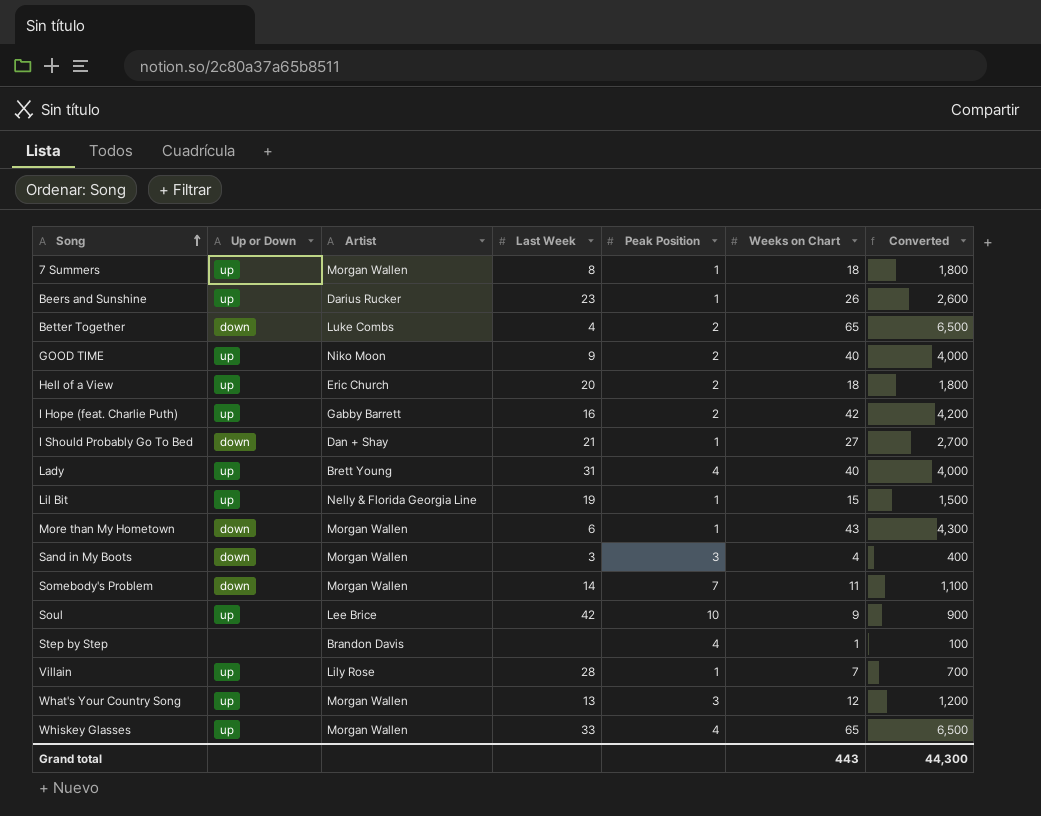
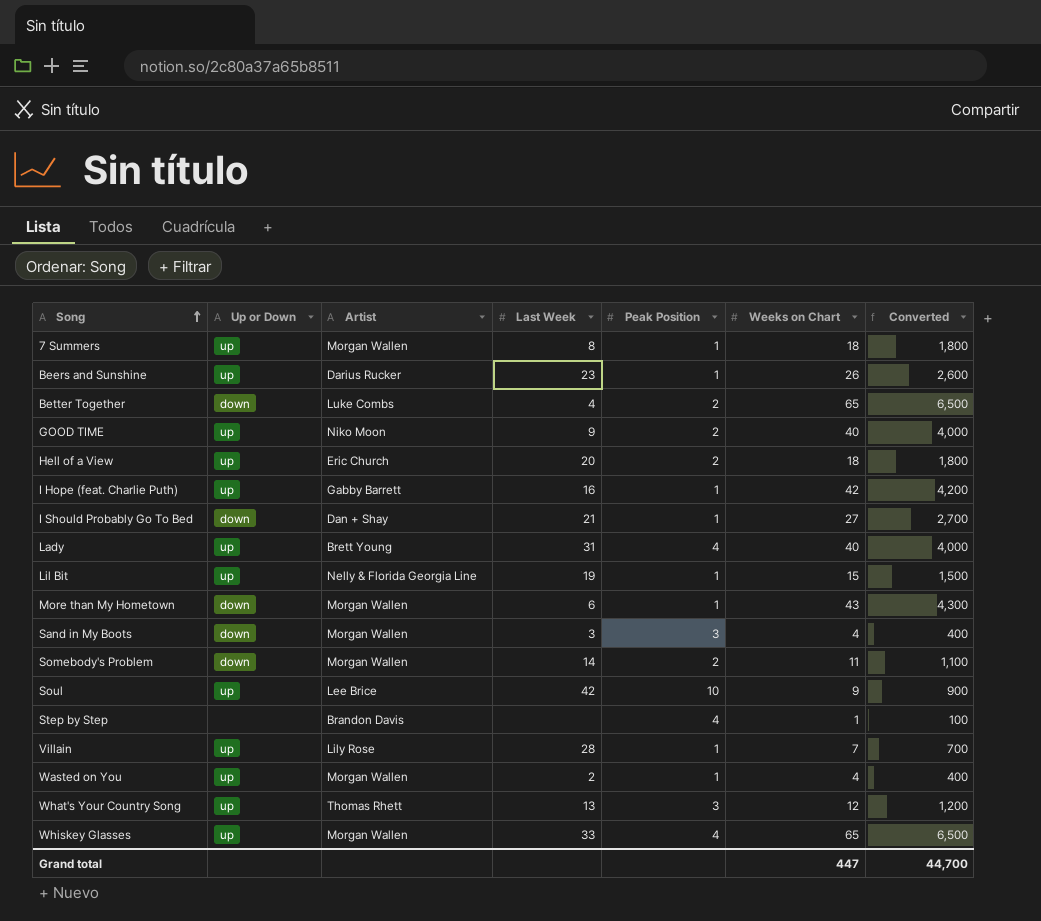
I Hope (feat. Charlie Puth) | Peak Position: 2 -> 1
Somebody's Problem | Peak Position: 7 -> 2
row Wasted on You: none -> up | Morgan Wallen | 2 | 1 | 4 | 400
What's Your Country Song | Artist: Morgan Wallen -> Thomas Rhett
Grand total | Weeks on Chart: 443 -> 447
Grand total | Converted: 44,300 -> 44,700

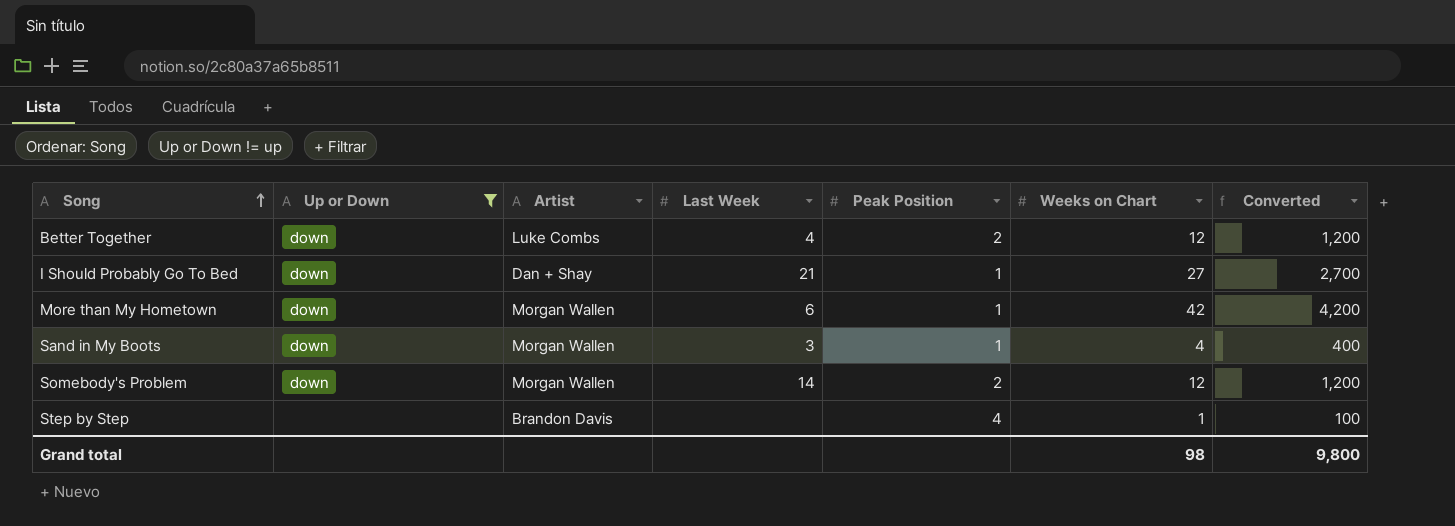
filter: none -> Up or Down != up
Better Together | Weeks on Chart: 65 -> 12
Better Together | Converted: 6,500 -> 1,200
More than My Hometown | Weeks on Chart: 43 -> 42
More than My Hometown | Converted: 4,300 -> 4,200
Sand in My Boots | Peak Position: 3 -> 1
Somebody's Problem | Weeks on Chart: 11 -> 12
Somebody's Problem | Converted: 1,100 -> 1,200
Grand total | Weeks on Chart: 447 -> 98
Grand total | Converted: 44,700 -> 9,800

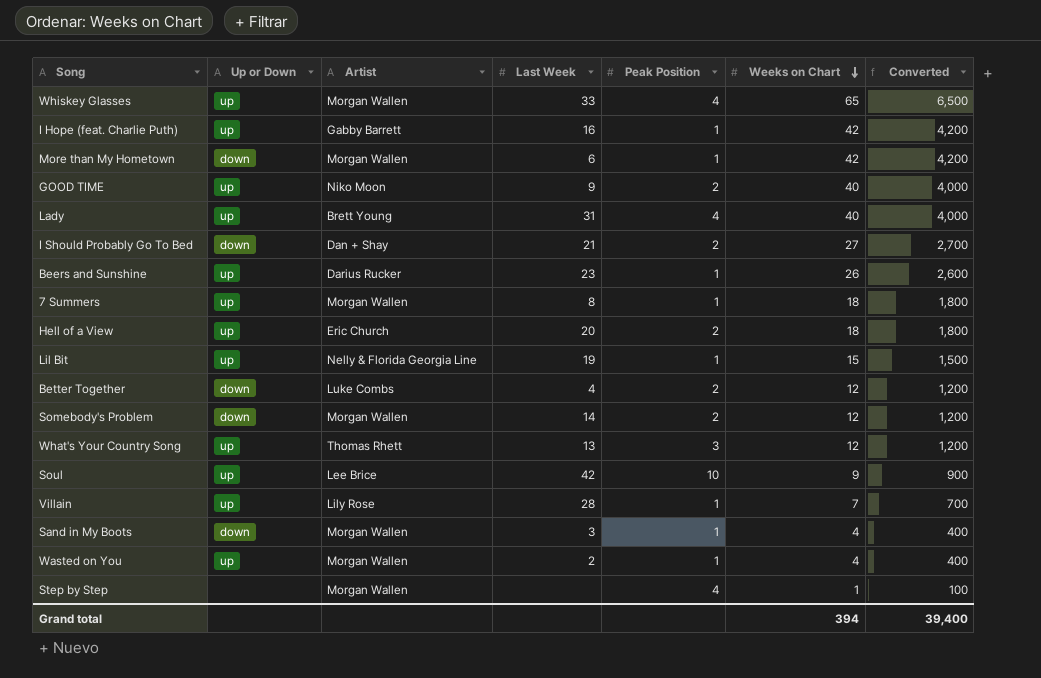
filter: Up or Down != up -> none
row order: Song ascending -> Weeks on Chart descending
I Should Probably Go To Bed | Peak Position: 1 -> 2
Step by Step | Artist: Brandon Davis -> Morgan Wallen
Grand total | Weeks on Chart: 98 -> 394
Grand total | Converted: 9,800 -> 39,400

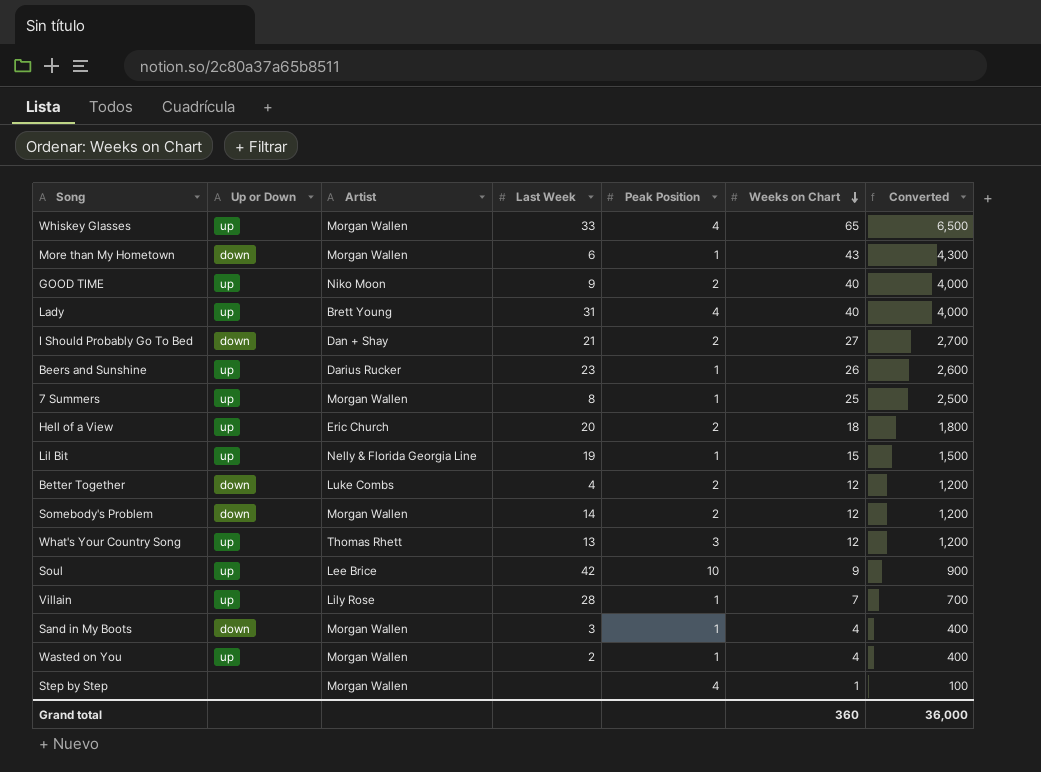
row I Hope (feat. Charlie Puth): up | Gabby Barrett | 16 | 1 | 42 | 4,200 -> none
More than My Hometown | Weeks on Chart: 42 -> 43
More than My Hometown | Converted: 4,200 -> 4,300
7 Summers | Weeks on Chart: 18 -> 25
7 Summers | Converted: 1,800 -> 2,500
Grand total | Weeks on Chart: 394 -> 360
Grand total | Converted: 39,400 -> 36,000

